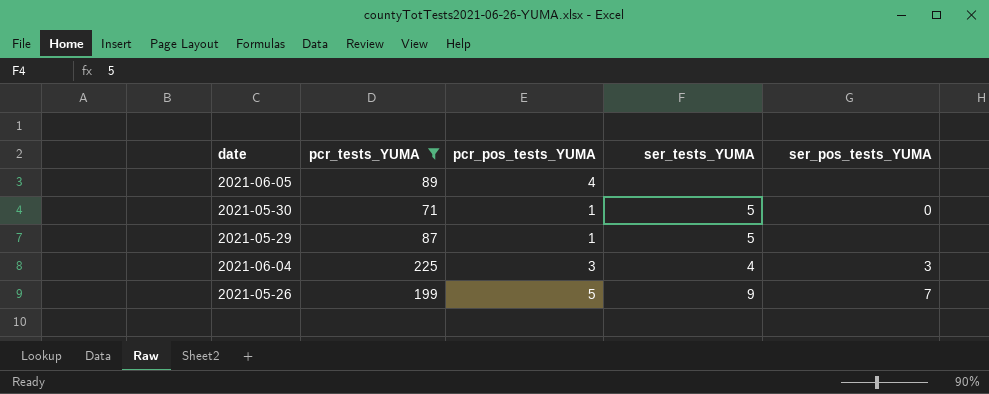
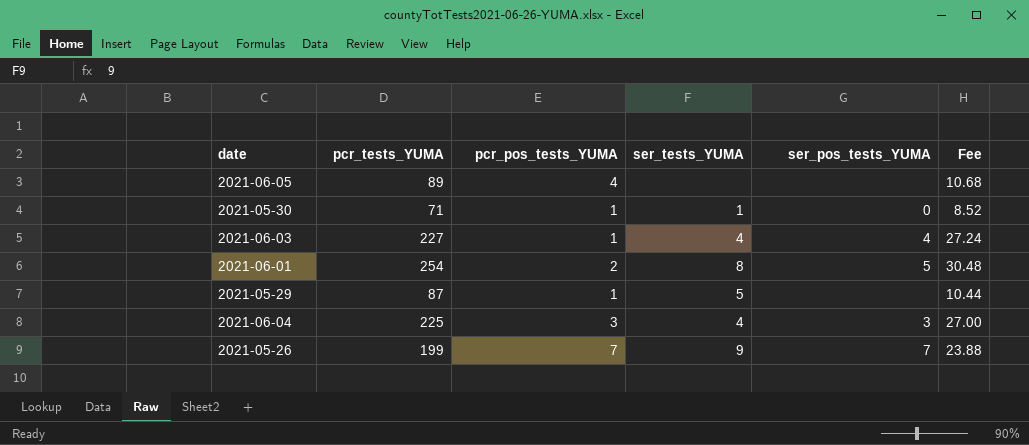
filter: pcr_tests_YUMA <= 225 -> none
column Fee | formula: none -> [pcr_tests_YUMA] * 0.12
2021-05-30 | ser_tests_YUMA: 5 -> 1
2021-05-26 | pcr_pos_tests_YUMA: 5 -> 7

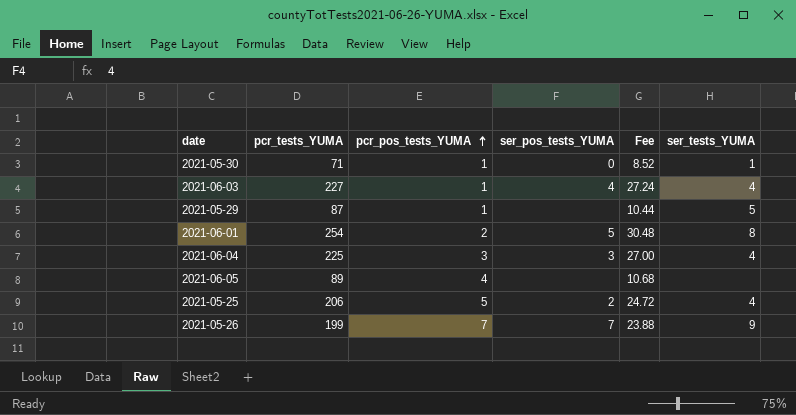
row order: none -> pcr_pos_tests_YUMA ascending
column ser_tests_YUMA | position: 4 -> 6
row 2021-05-25: none -> 206 | 5 | 2 | 24.72 | 4

